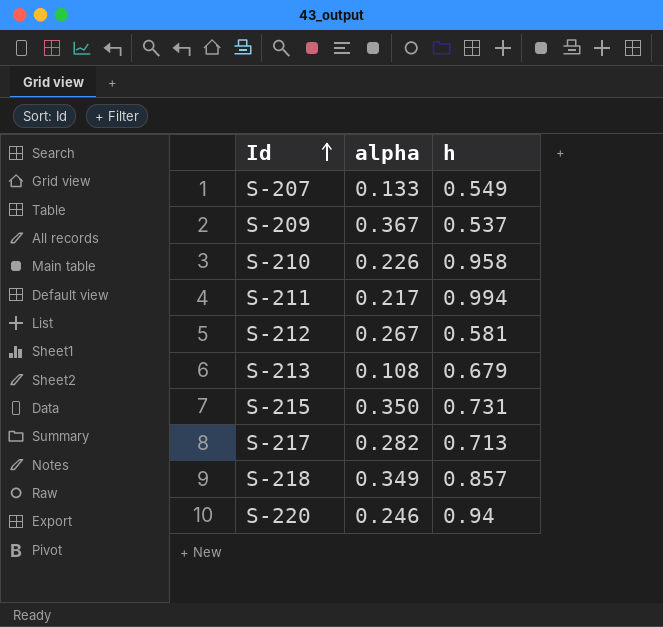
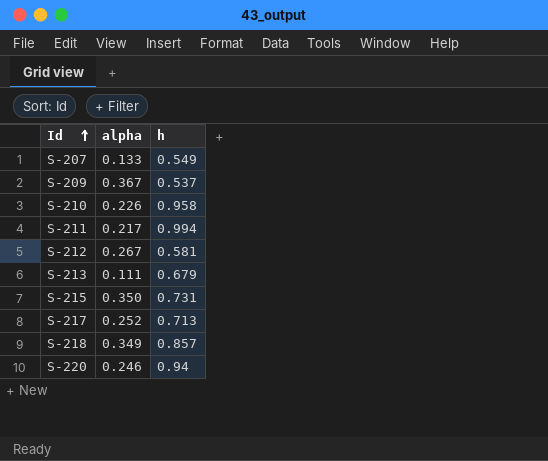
S-213 | alpha: 0.108 -> 0.111
S-217 | alpha: 0.282 -> 0.252

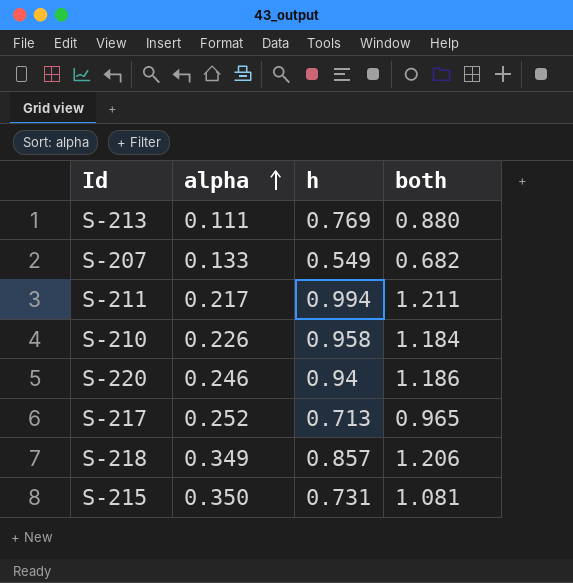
row order: Id ascending -> alpha ascending
column both | formula: none -> [alpha] + [h]
row S-209: 0.367 | 0.537 -> none
row S-212: 0.267 | 0.581 -> none
S-213 | h: 0.679 -> 0.769

